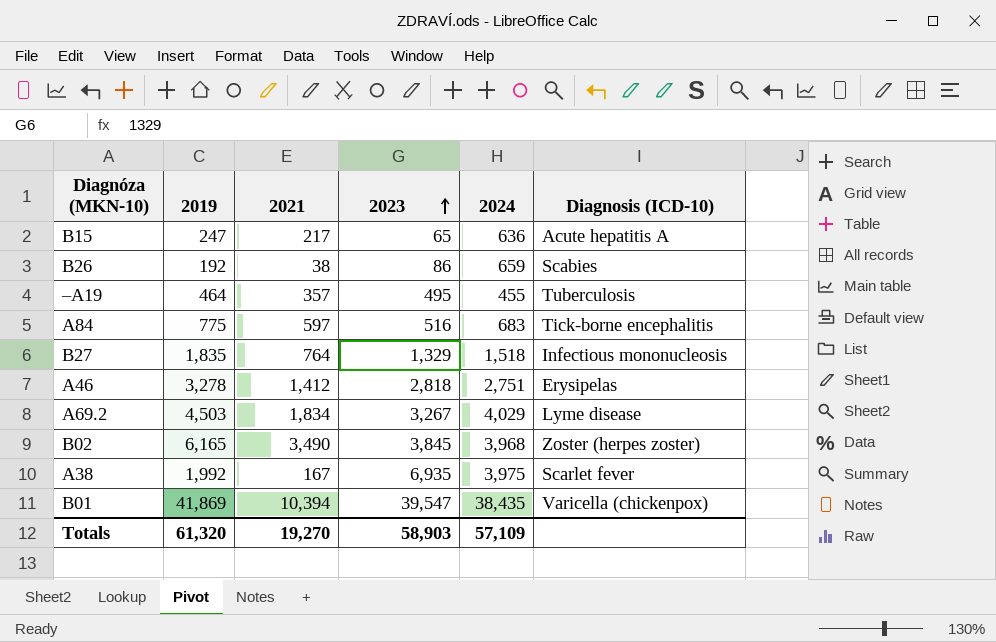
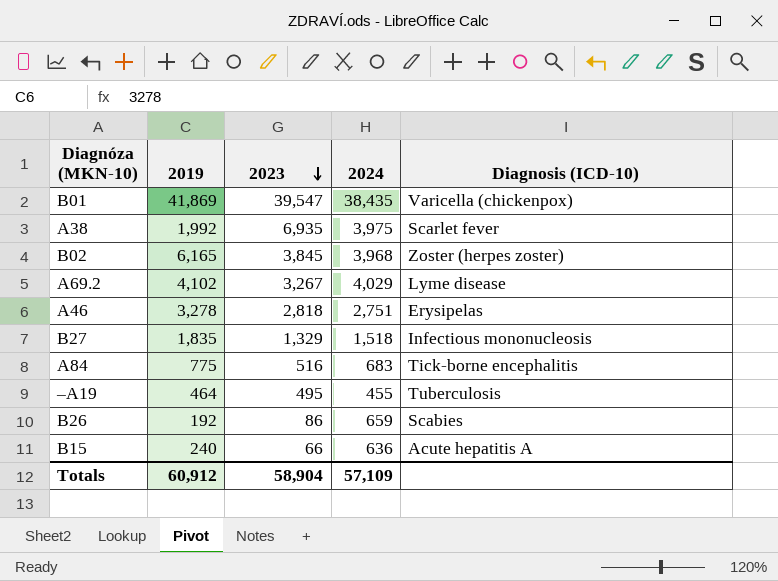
row order: 2023 ascending -> 2023 descending
column 2021 | position: 3 -> none
A69.2 | 2019: 4,503 -> 4,102
B15 | 2019: 247 -> 240
B15 | 2023: 65 -> 66
Totals | 2019: 61,320 -> 60,912
Totals | 2023: 58,903 -> 58,904

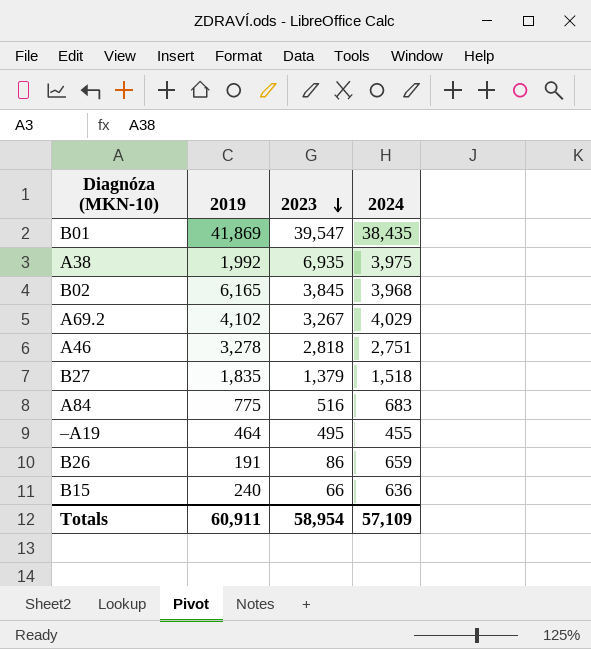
column Diagnosis (ICD-10) | position: 5 -> none
B27 | 2023: 1,329 -> 1,379
B26 | 2019: 192 -> 191
Totals | 2019: 60,912 -> 60,911
Totals | 2023: 58,904 -> 58,954

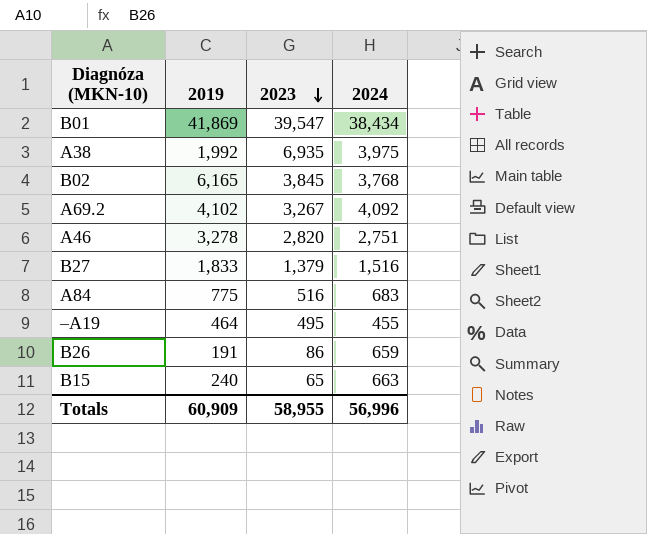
B01 | 2024: 38,435 -> 38,434
B02 | 2024: 3,968 -> 3,768
A69.2 | 2024: 4,029 -> 4,092
A46 | 2023: 2,818 -> 2,820
B27 | 2019: 1,835 -> 1,833
B27 | 2024: 1,518 -> 1,516
B15 | 2023: 66 -> 65
B15 | 2024: 636 -> 663
Totals | 2019: 60,911 -> 60,909
Totals | 2023: 58,954 -> 58,955
Totals | 2024: 57,109 -> 56,996

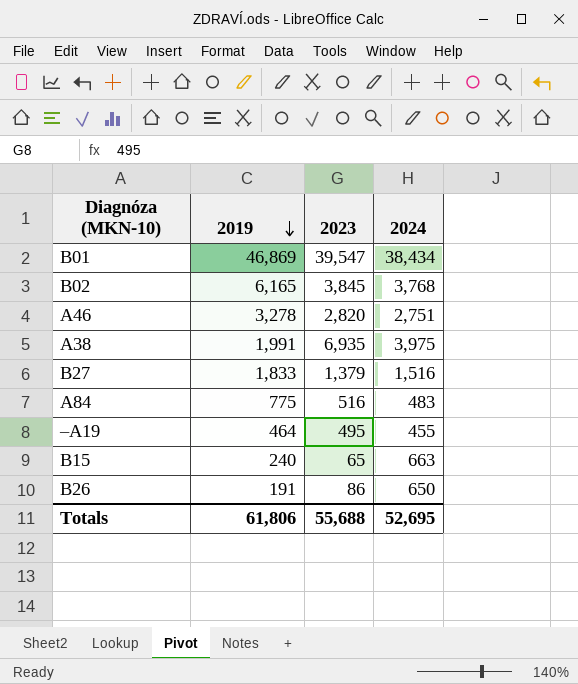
row order: 2023 descending -> 2019 descending
row A69.2: 4,102 | 3,267 | 4,092 -> none
B01 | 2019: 41,869 -> 46,869
A38 | 2019: 1,992 -> 1,991
A84 | 2024: 683 -> 483
B26 | 2024: 659 -> 650
Totals | 2019: 60,909 -> 61,806
Totals | 2023: 58,955 -> 55,688
Totals | 2024: 56,996 -> 52,695

